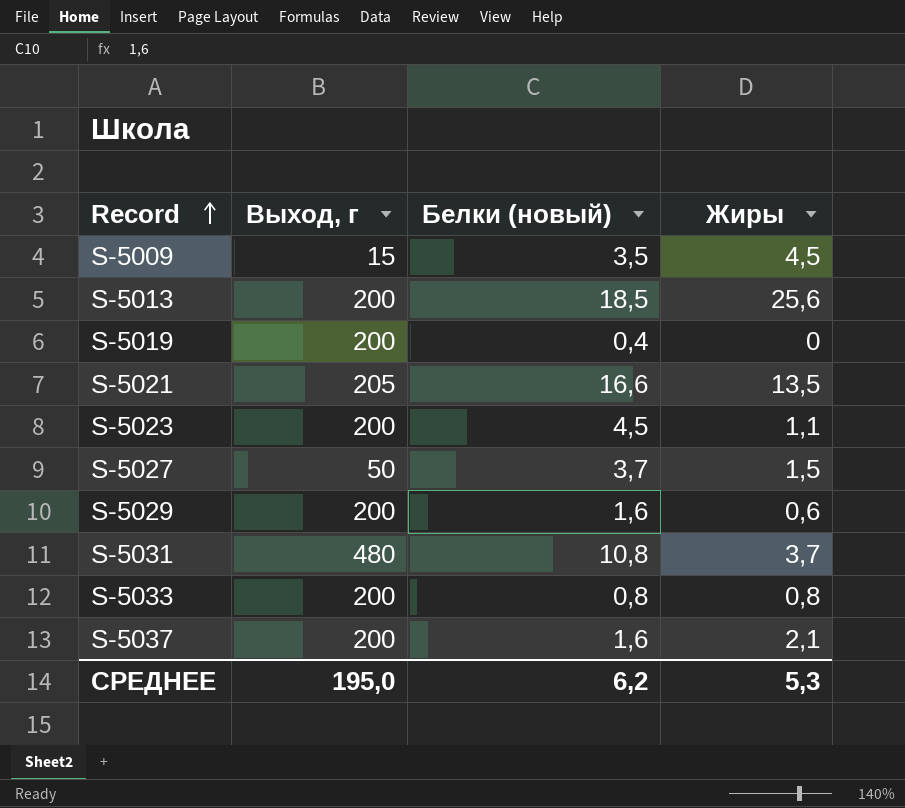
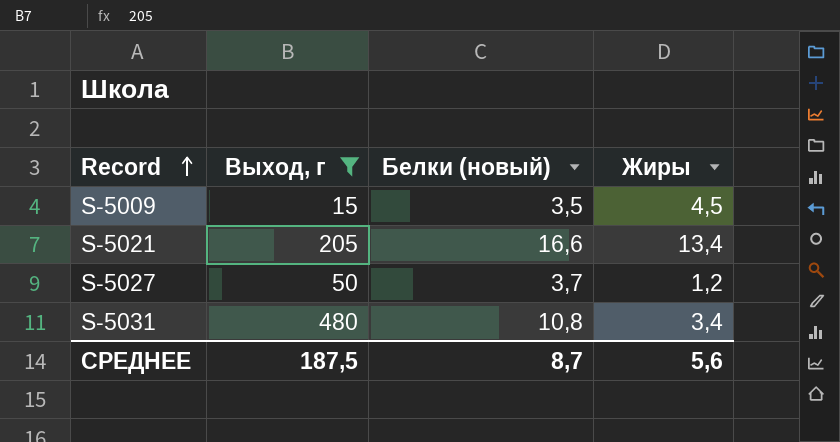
filter: none -> Выход, г != 200
S-5021 | Жиры: 13,5 -> 13,4
S-5027 | Жиры: 1,5 -> 1,2
S-5031 | Жиры: 3,7 -> 3,4
СРЕДНЕЕ | Выход, г: 195,0 -> 187,5
СРЕДНЕЕ | Белки (новый): 6,2 -> 8,7
СРЕДНЕЕ | Жиры: 5,3 -> 5,6

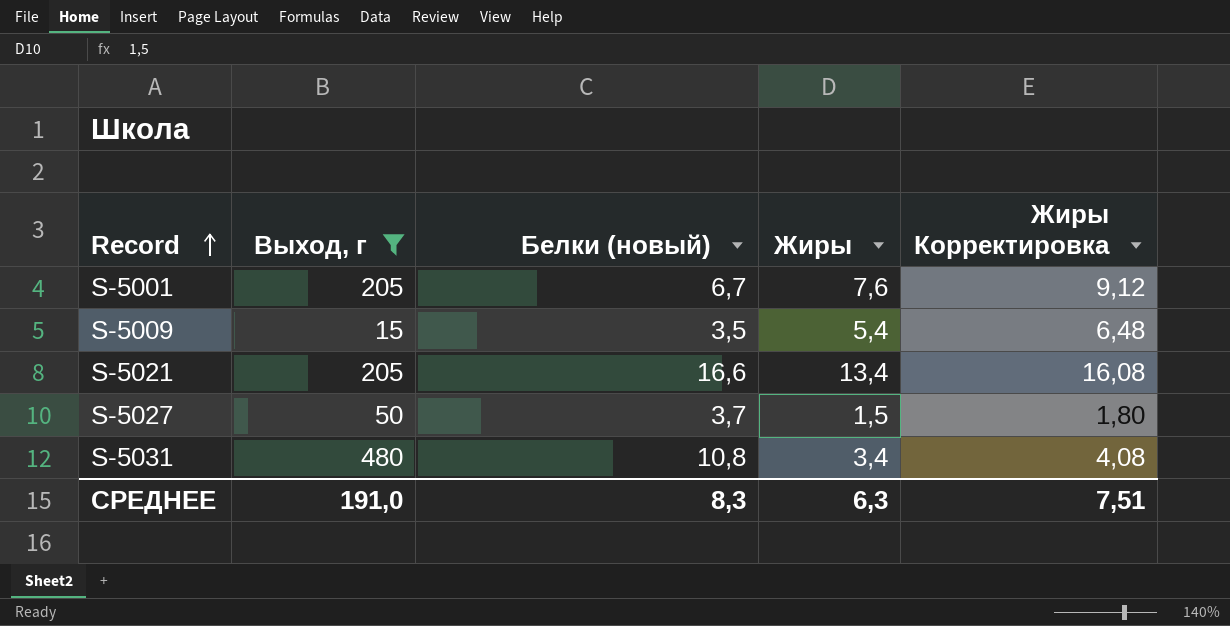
column Жиры Корректировка | formula: none -> [Жиры] * 1,2
row S-5001: none -> 205 | 6,7 | 7,6 | 9,12
S-5009 | Жиры: 4,5 -> 5,4
S-5027 | Жиры: 1,2 -> 1,5
СРЕДНЕЕ | Выход, г: 187,5 -> 191,0
СРЕДНЕЕ | Белки (новый): 8,7 -> 8,3
СРЕДНЕЕ | Жиры: 5,6 -> 6,3

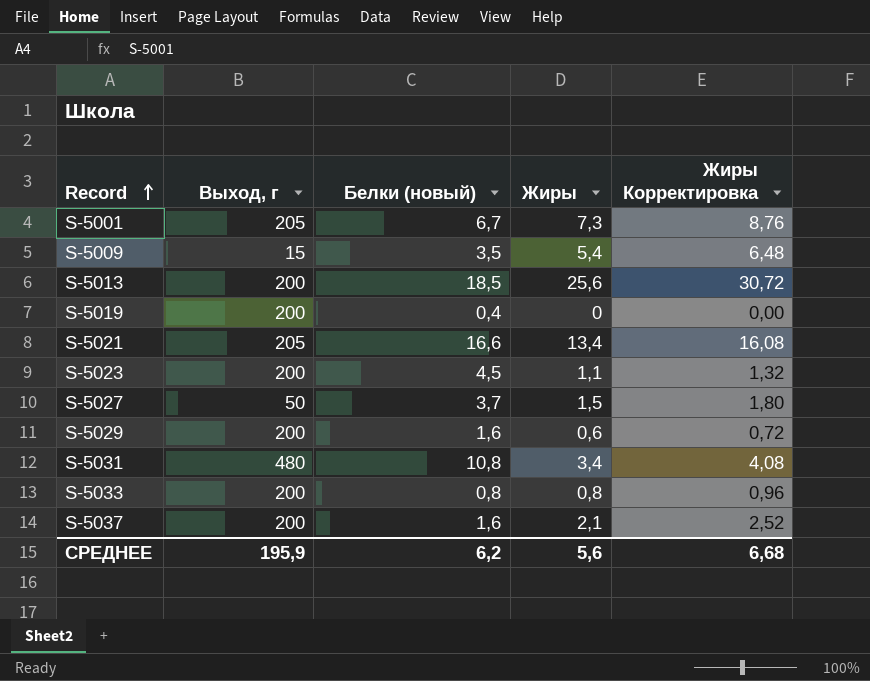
filter: Выход, г != 200 -> none
S-5001 | Жиры: 7,6 -> 7,3
S-5001 | Жиры Корректировка: 9,12 -> 8,76
СРЕДНЕЕ | Выход, г: 191,0 -> 195,9
СРЕДНЕЕ | Белки (новый): 8,3 -> 6,2
СРЕДНЕЕ | Жиры: 6,3 -> 5,6
СРЕДНЕЕ | Жиры Корректировка: 7,51 -> 6,68

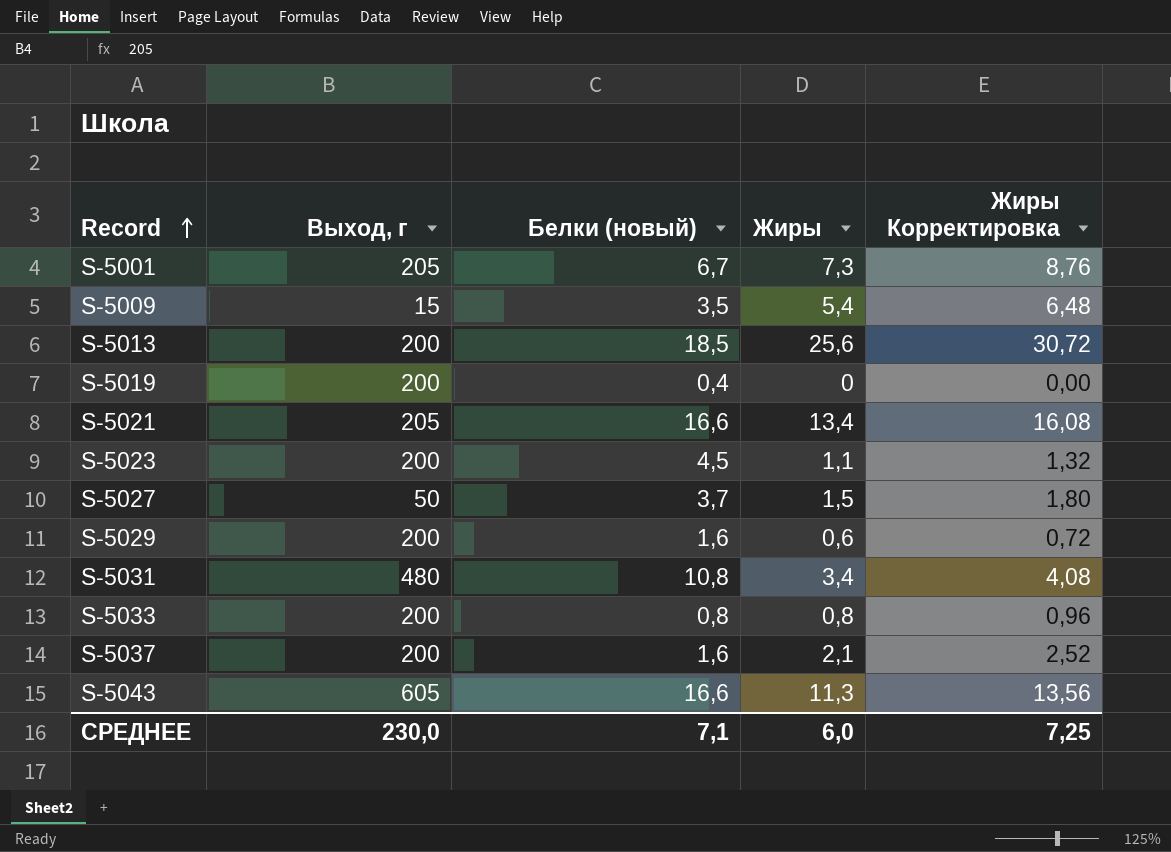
row S-5043: none -> 605 | 16,6 | 11,3 | 13,56
СРЕДНЕЕ | Выход, г: 195,9 -> 230,0
СРЕДНЕЕ | Белки (новый): 6,2 -> 7,1
СРЕДНЕЕ | Жиры: 5,6 -> 6,0
СРЕДНЕЕ | Жиры Корректировка: 6,68 -> 7,25

